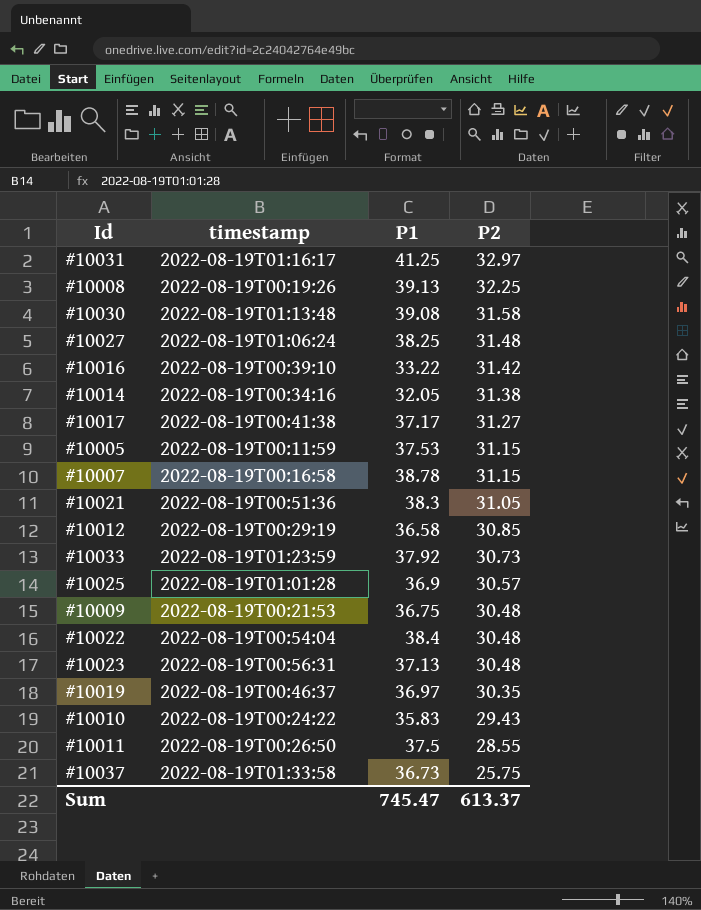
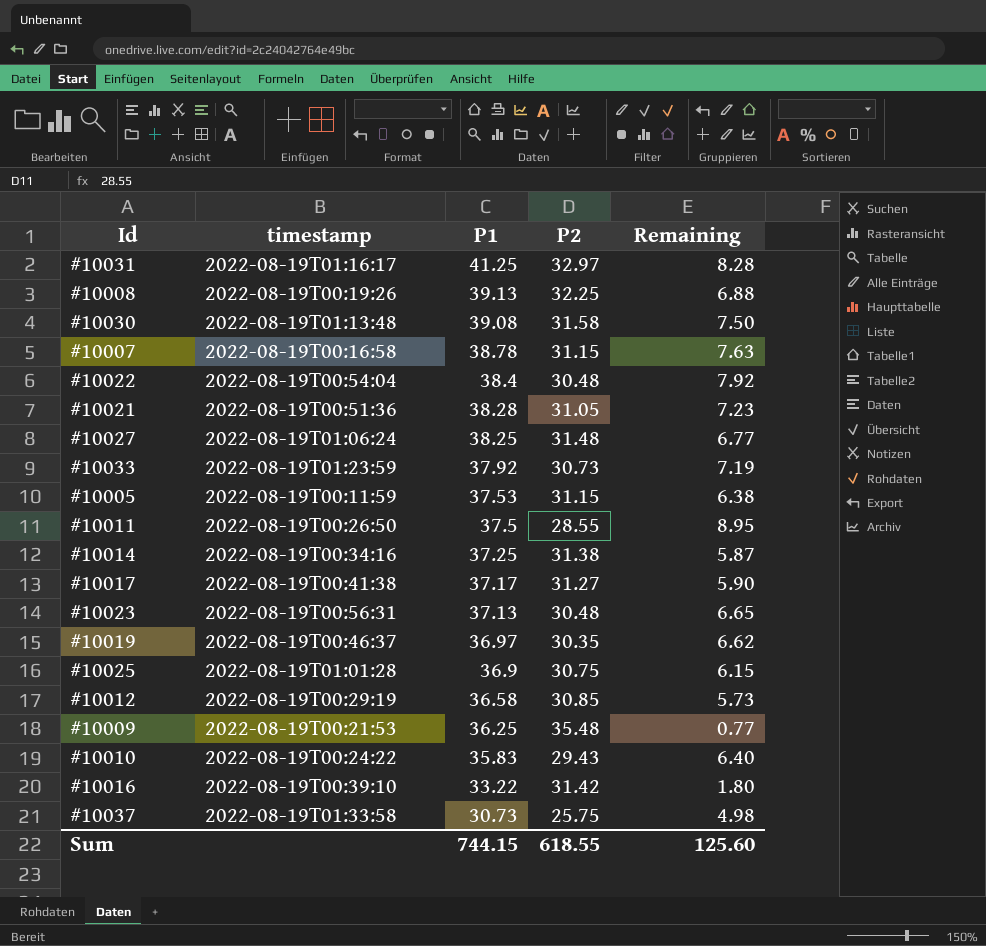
row order: P2 descending -> P1 descending
column Remaining | formula: none -> [P1] - [P2]
#10021 | P1: 38.3 -> 38.28
#10014 | P1: 32.05 -> 37.25
#10025 | P2: 30.57 -> 30.75
#10009 | P1: 36.75 -> 36.25
#10009 | P2: 30.48 -> 35.48
#10037 | P1: 36.73 -> 30.73
Sum | P1: 745.47 -> 744.15
Sum | P2: 613.37 -> 618.55

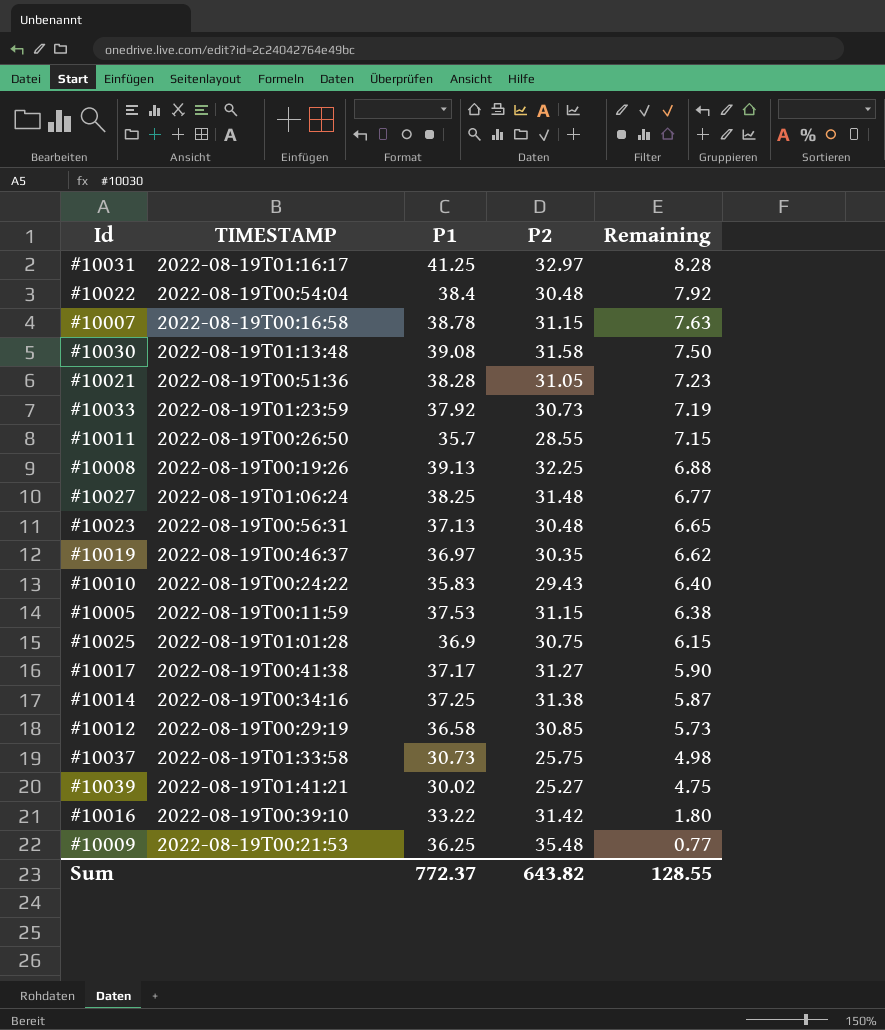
row order: P1 descending -> Remaining descending
column name: timestamp -> TIMESTAMP
#10011 | P1: 37.5 -> 35.7
#10011 | Remaining: 8.95 -> 7.15
row #10039: none -> 2022-08-19T01:41:21 | 30.02 | 25.27 | 4.75
Sum | P1: 744.15 -> 772.37
Sum | P2: 618.55 -> 643.82
Sum | Remaining: 125.60 -> 128.55

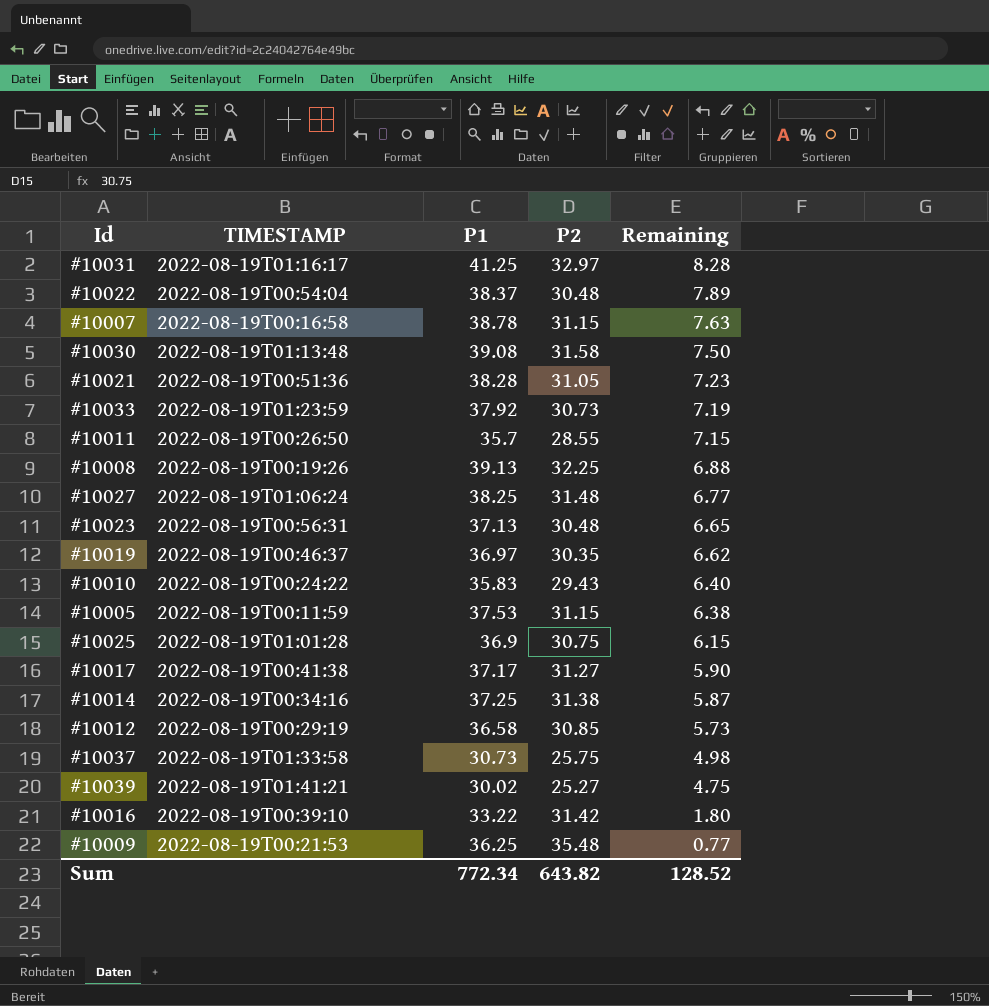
#10022 | P1: 38.4 -> 38.37
#10022 | Remaining: 7.92 -> 7.89
Sum | P1: 772.37 -> 772.34
Sum | Remaining: 128.55 -> 128.52

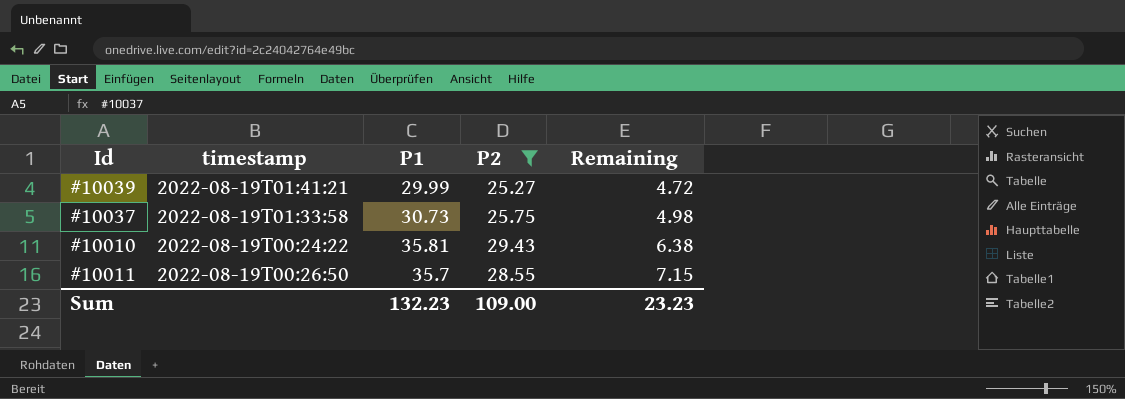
filter: none -> P2 <= 29.43
row order: Remaining descending -> Remaining ascending
column name: TIMESTAMP -> timestamp
#10039 | P1: 30.02 -> 29.99
#10039 | Remaining: 4.75 -> 4.72
#10010 | P1: 35.83 -> 35.81
#10010 | Remaining: 6.40 -> 6.38
Sum | P1: 772.34 -> 132.23
Sum | P2: 643.82 -> 109.00
Sum | Remaining: 128.52 -> 23.23

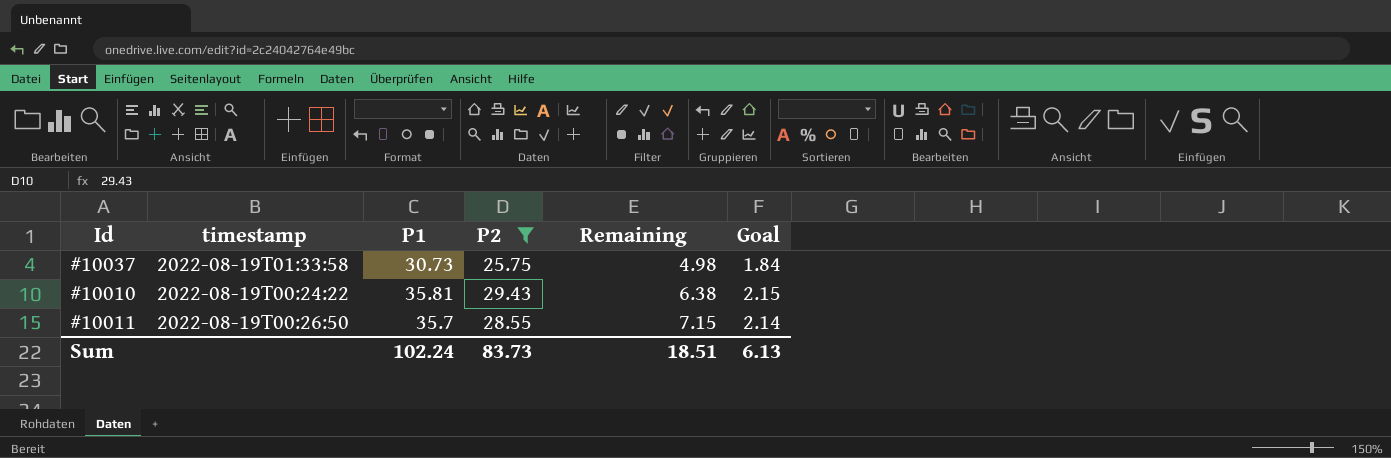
column Goal | formula: none -> [P1] * 0.06
row #10039: 2022-08-19T01:41:21 | 29.99 | 25.27 | 4.72 -> none
Sum | P1: 132.23 -> 102.24
Sum | P2: 109.00 -> 83.73
Sum | Remaining: 23.23 -> 18.51

